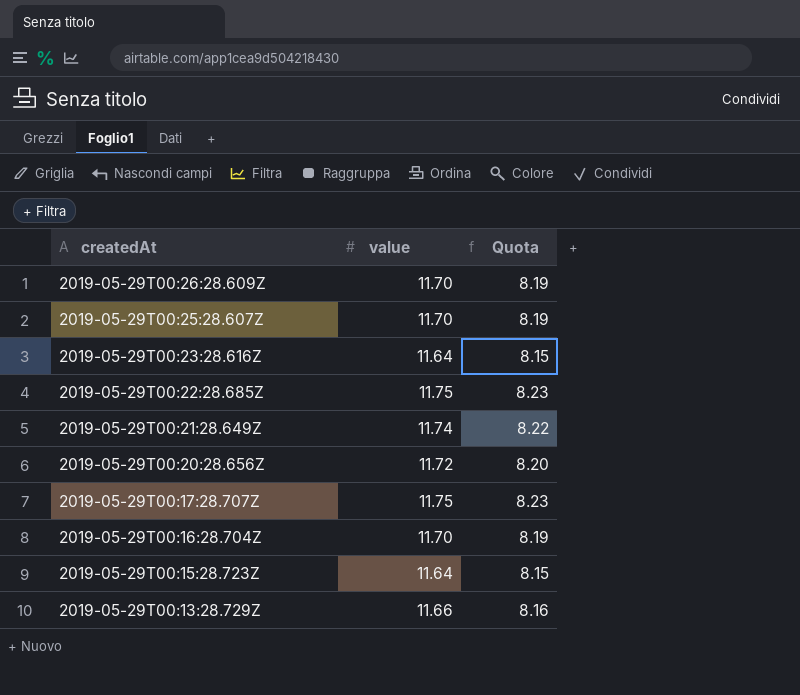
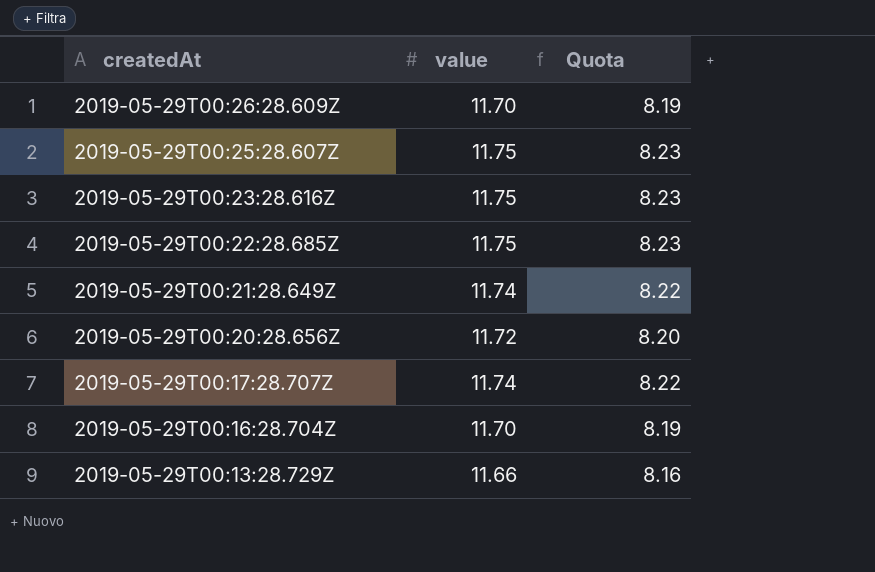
row 2019-05-29T00:15:28.723Z: 11.64 | 8.15 -> none
2019-05-29T00:25:28.607Z | value: 11.70 -> 11.75
2019-05-29T00:25:28.607Z | Quota: 8.19 -> 8.23
2019-05-29T00:23:28.616Z | value: 11.64 -> 11.75
2019-05-29T00:23:28.616Z | Quota: 8.15 -> 8.23
2019-05-29T00:17:28.707Z | value: 11.75 -> 11.74
2019-05-29T00:17:28.707Z | Quota: 8.23 -> 8.22

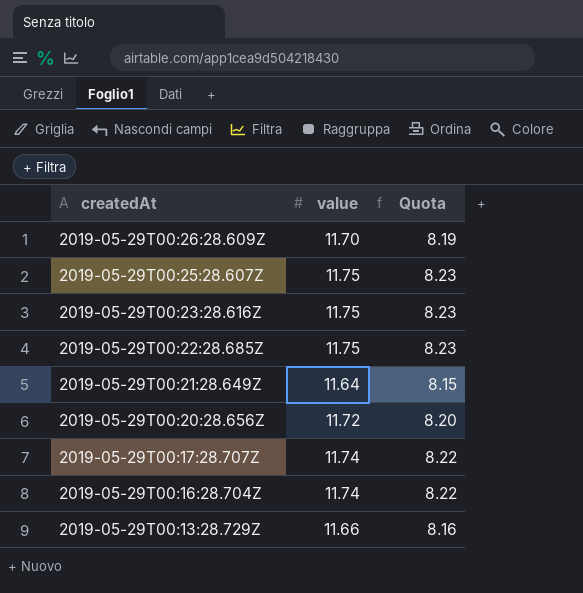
2019-05-29T00:21:28.649Z | value: 11.74 -> 11.64
2019-05-29T00:21:28.649Z | Quota: 8.22 -> 8.15
2019-05-29T00:16:28.704Z | value: 11.70 -> 11.74
2019-05-29T00:16:28.704Z | Quota: 8.19 -> 8.22

